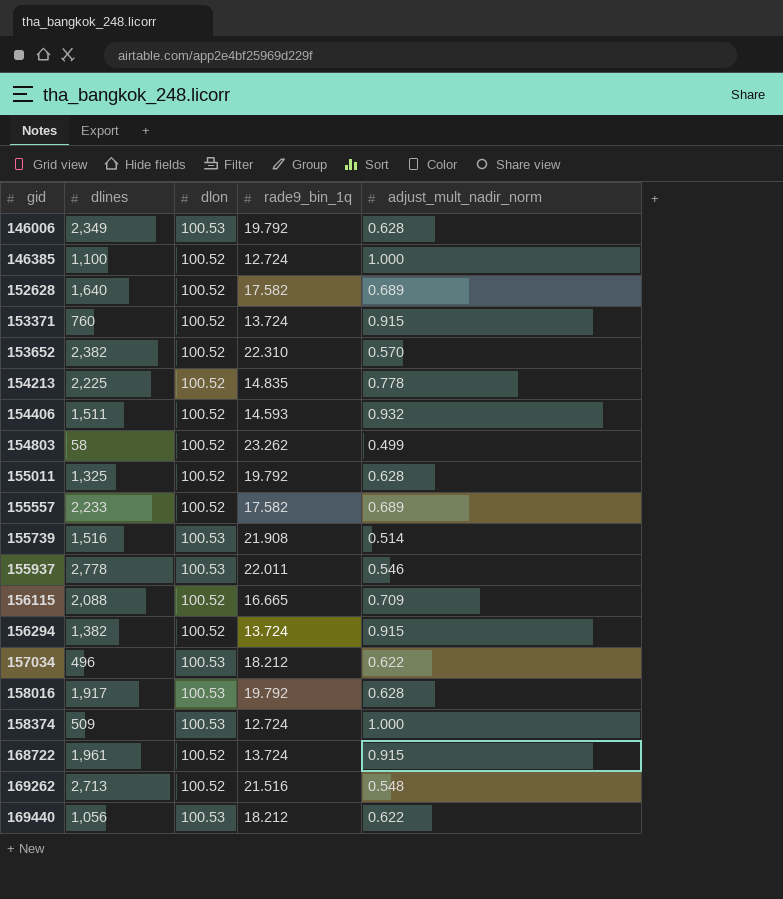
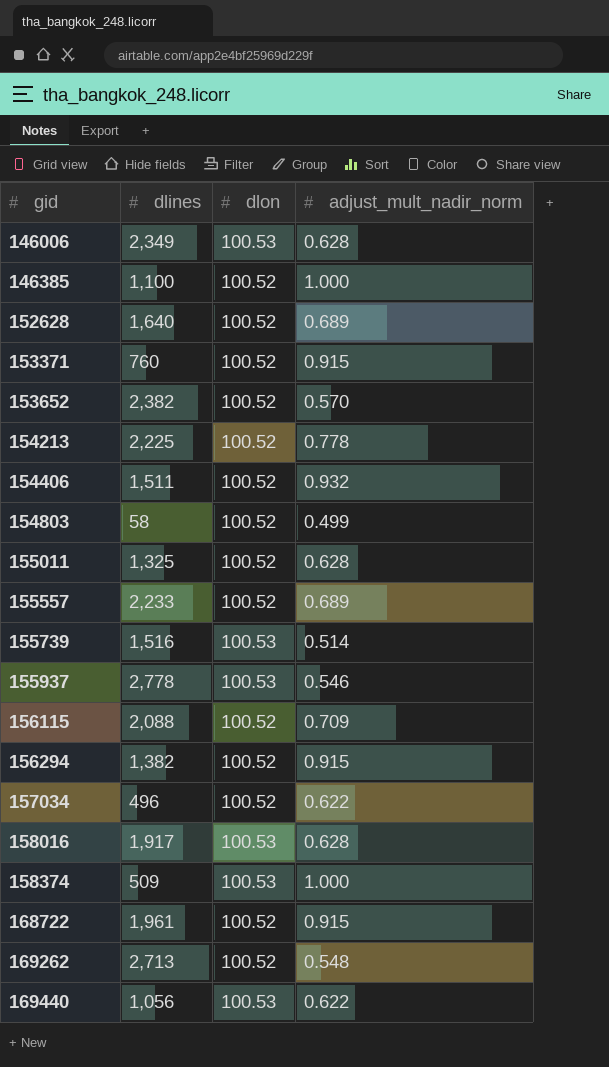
column rade9_bin_1q | position: 4 -> none
157034 | dlon: 100.53 -> 100.52

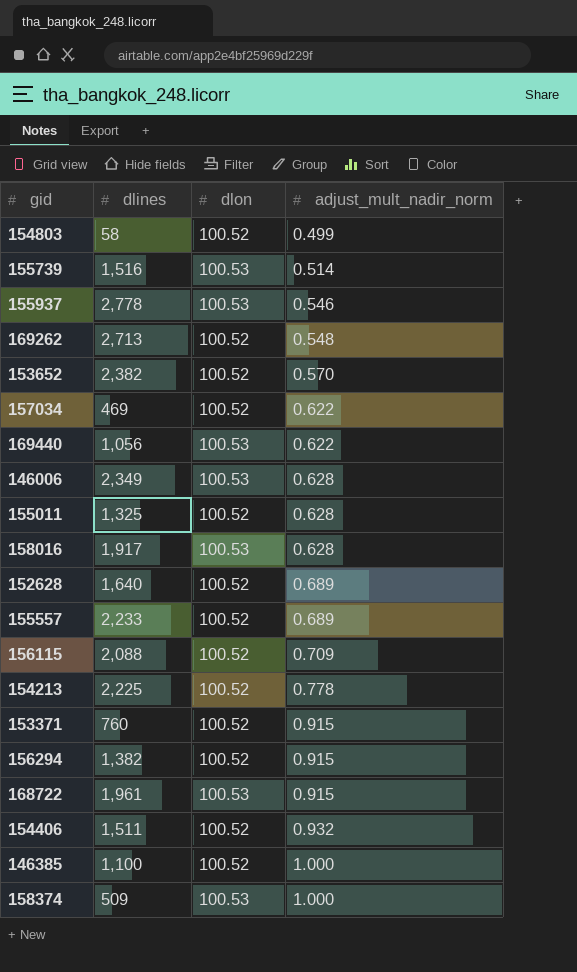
row order: gid ascending -> adjust_mult_nadir_norm ascending
157034 | dlines: 496 -> 469
168722 | dlon: 100.52 -> 100.53

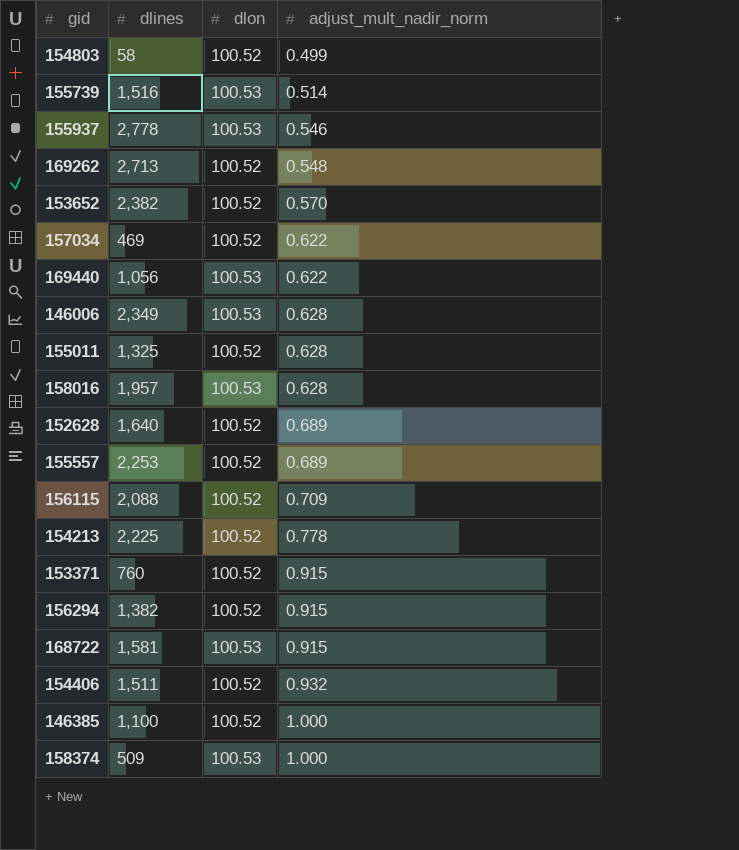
158016 | dlines: 1,917 -> 1,957
155557 | dlines: 2,233 -> 2,253
168722 | dlines: 1,961 -> 1,581

